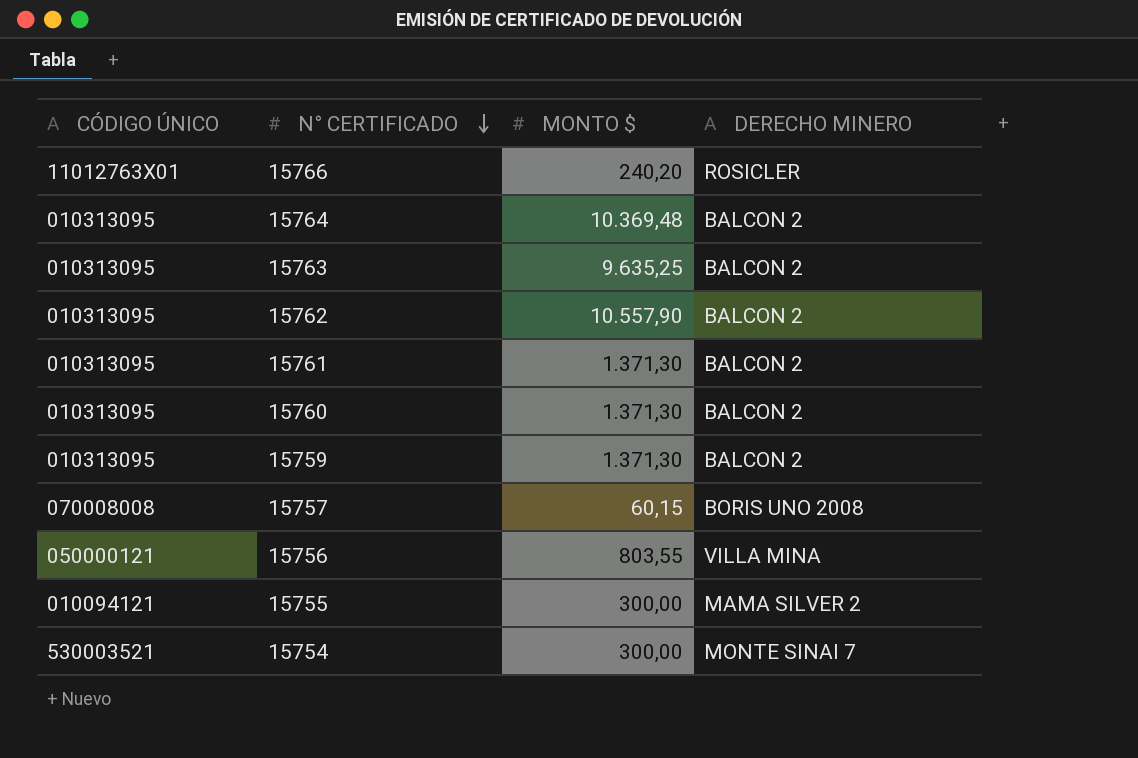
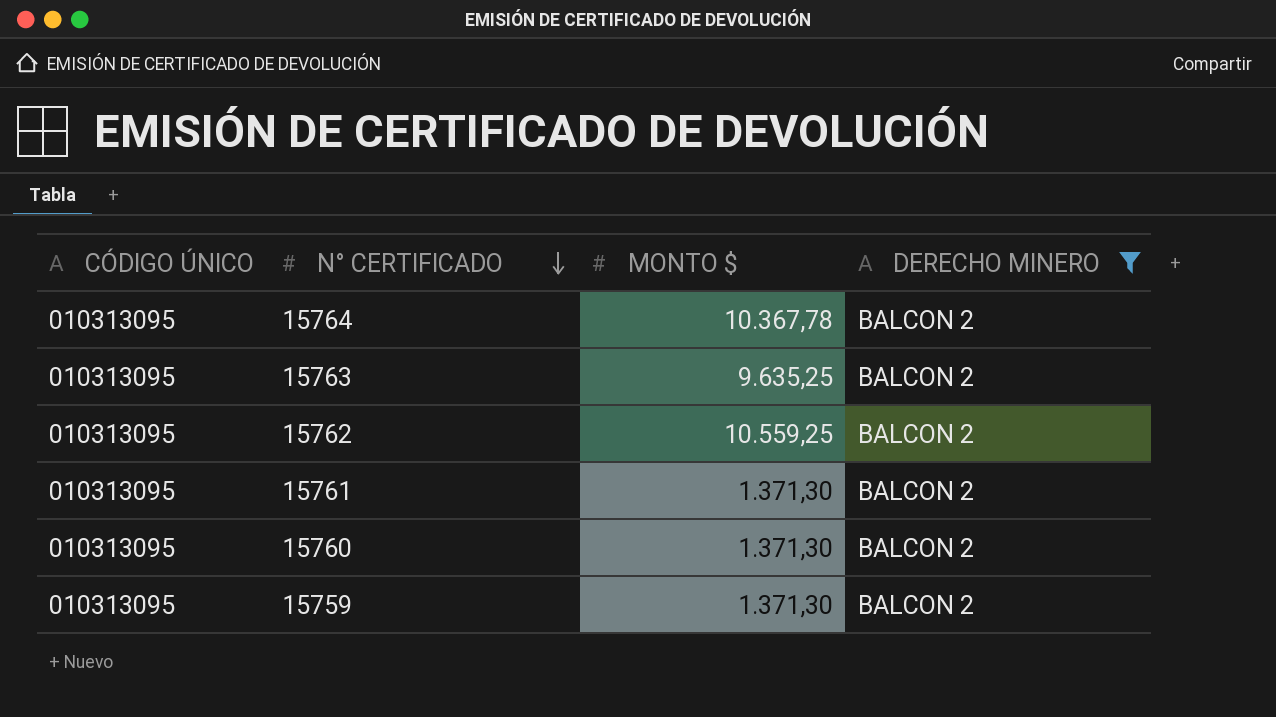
filter: none -> DERECHO MINERO = BALCON 2
15764 | MONTO $: 10.369,48 -> 10.367,78
15762 | MONTO $: 10.557,90 -> 10.559,25

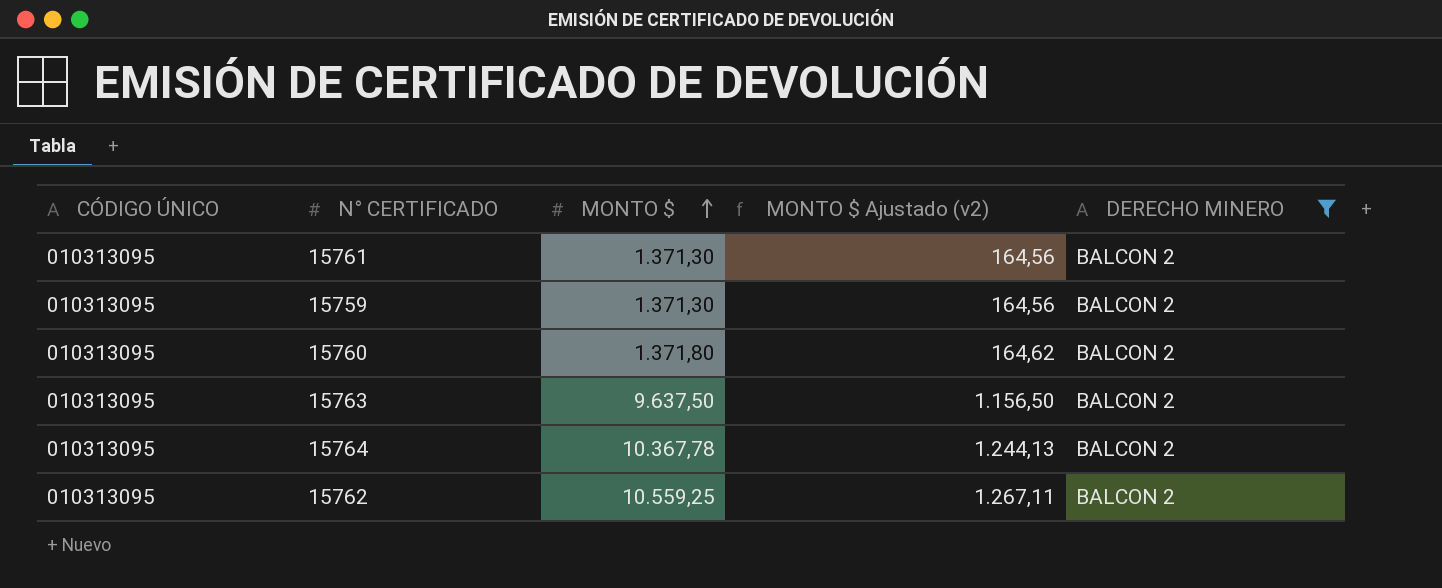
row order: N° CERTIFICADO descending -> MONTO $ ascending
column MONTO $ Ajustado (v2) | formula: none -> [MONTO $] * 0,12
15760 | MONTO $: 1.371,30 -> 1.371,80
15763 | MONTO $: 9.635,25 -> 9.637,50

